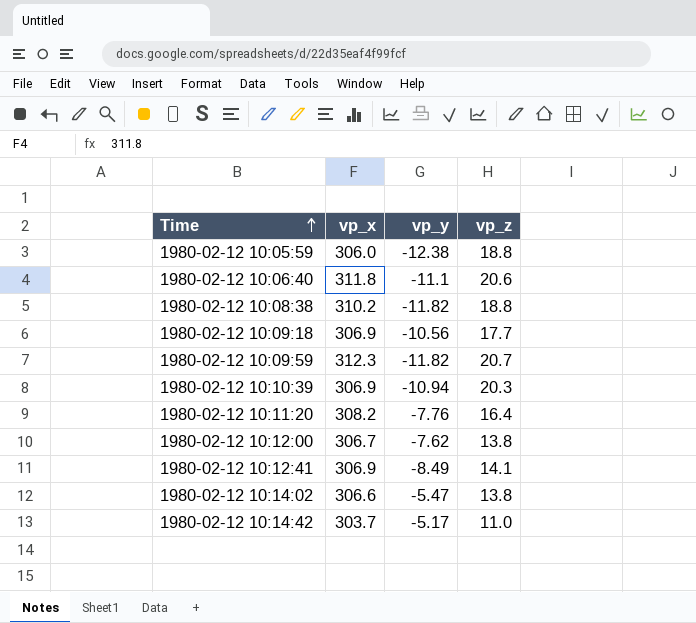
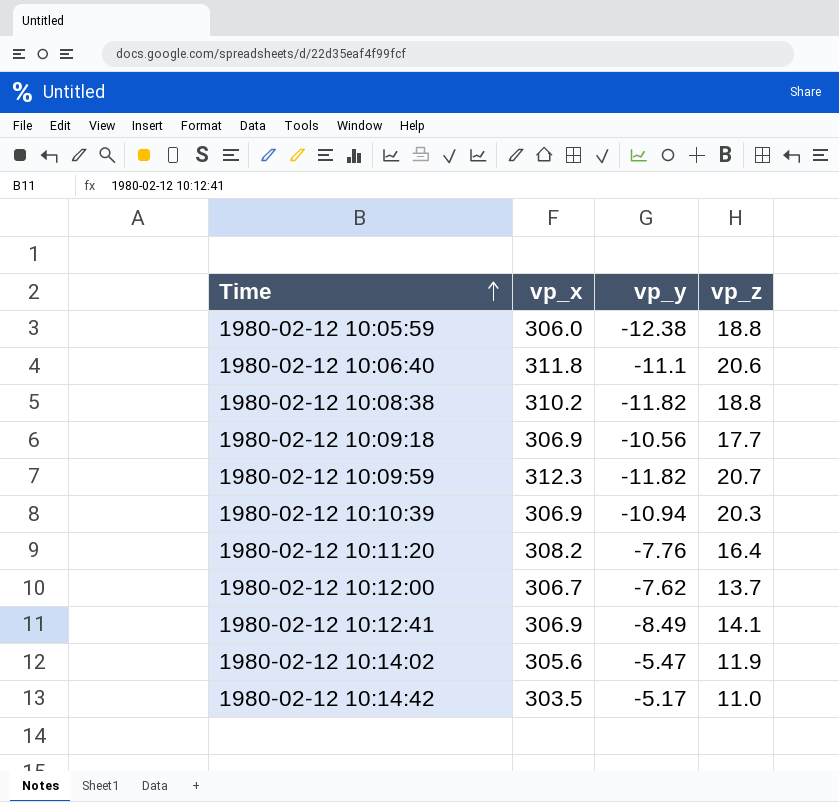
1980-02-12 10:12:00 | vp_z: 13.8 -> 13.7
1980-02-12 10:14:02 | vp_x: 306.6 -> 305.6
1980-02-12 10:14:02 | vp_z: 13.8 -> 11.9
1980-02-12 10:14:42 | vp_x: 303.7 -> 303.5

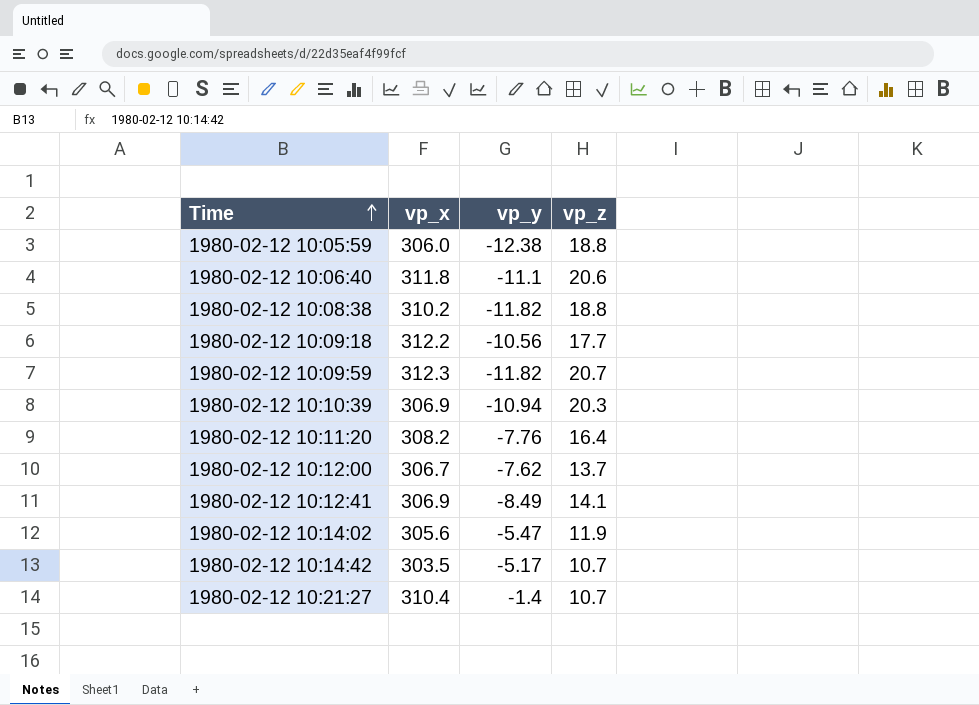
1980-02-12 10:09:18 | vp_x: 306.9 -> 312.2
1980-02-12 10:14:42 | vp_z: 11.0 -> 10.7
row 1980-02-12 10:21:27: none -> 310.4 | -1.4 | 10.7

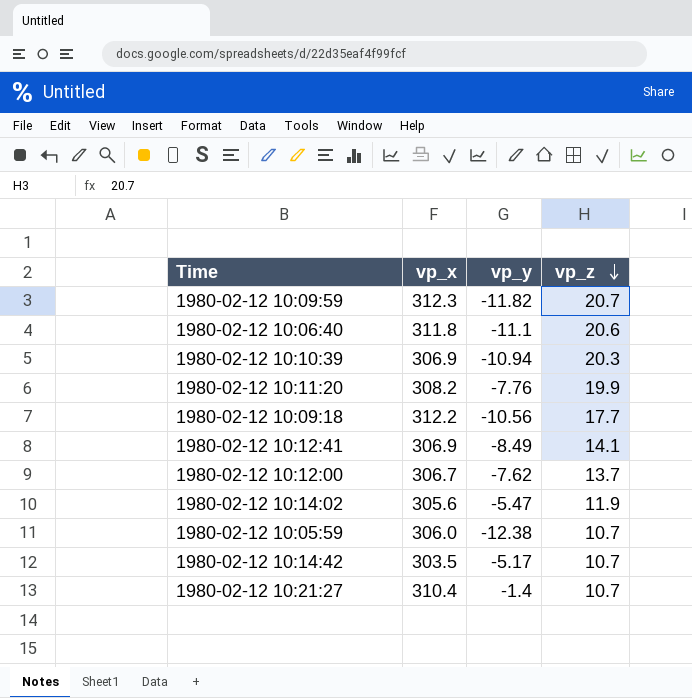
row order: Time ascending -> vp_z descending
row 1980-02-12 10:08:38: 310.2 | -11.82 | 18.8 -> none
1980-02-12 10:11:20 | vp_z: 16.4 -> 19.9
1980-02-12 10:05:59 | vp_z: 18.8 -> 10.7

